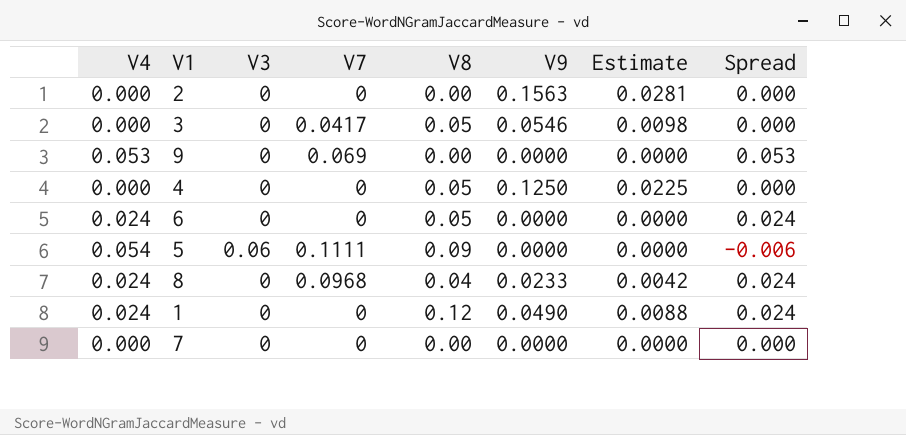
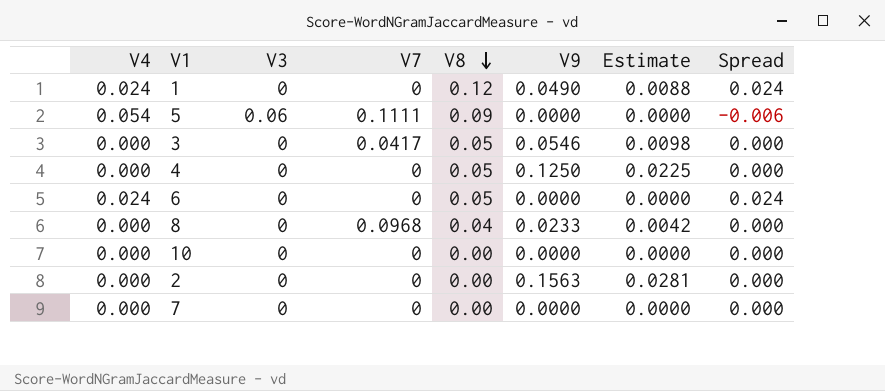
row order: none -> V8 descending
row 9: 0.053 | 0 | 0.069 | 0.00 | 0.0000 | 0.0000 | 0.053 -> none
8 | V4: 0.024 -> 0.000
8 | Spread: 0.024 -> 0.000
row 10: none -> 0.000 | 0 | 0 | 0.00 | 0.0000 | 0.0000 | 0.000

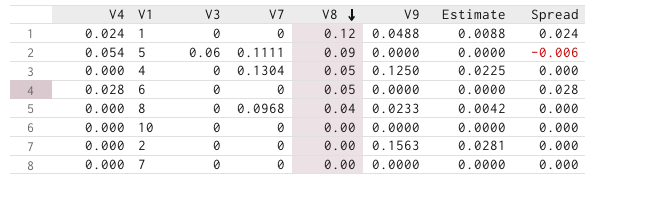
row 3: 0.000 | 0 | 0.0417 | 0.05 | 0.0546 | 0.0098 | 0.000 -> none
1 | V9: 0.0490 -> 0.0488
4 | V7: 0 -> 0.1304
6 | V4: 0.024 -> 0.028
6 | Spread: 0.024 -> 0.028

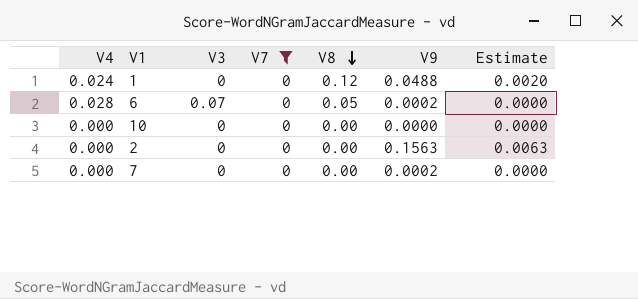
filter: none -> V7 = 0
column Spread | formula: [V4] - [V3] -> none
column Estimate | formula: [V9] * 0.18 -> [V9] * 0.04
6 | V3: 0 -> 0.07
6 | V9: 0.0000 -> 0.0002
7 | V9: 0.0000 -> 0.0002

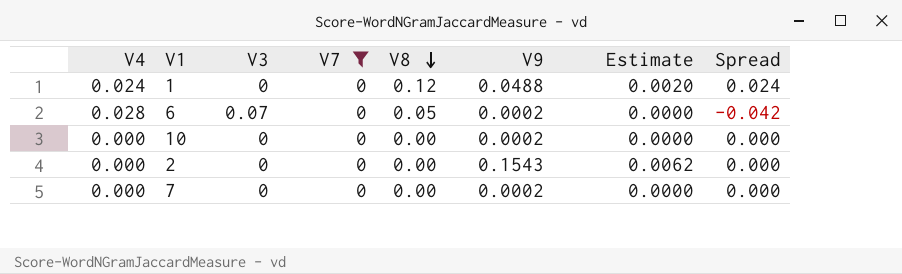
column Spread | formula: none -> [V4] - [V3]
10 | V9: 0.0000 -> 0.0002
2 | V9: 0.1563 -> 0.1543
2 | Estimate: 0.0063 -> 0.0062

